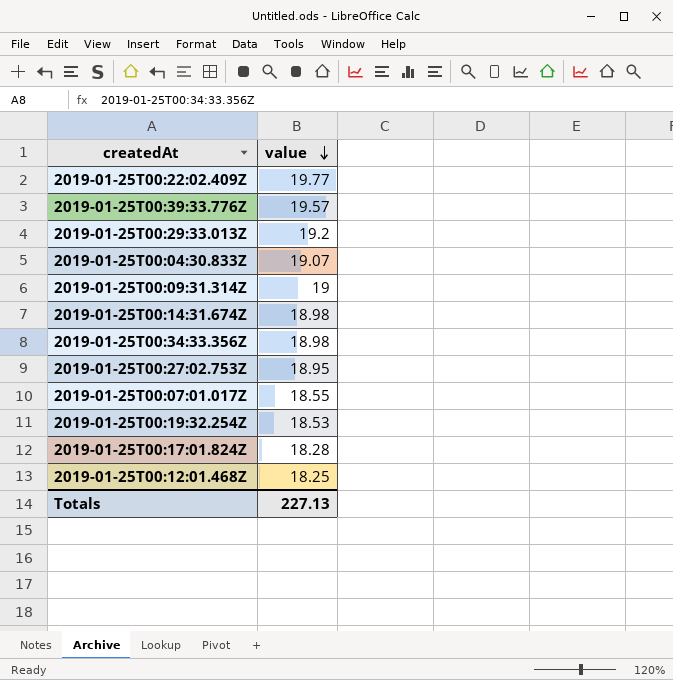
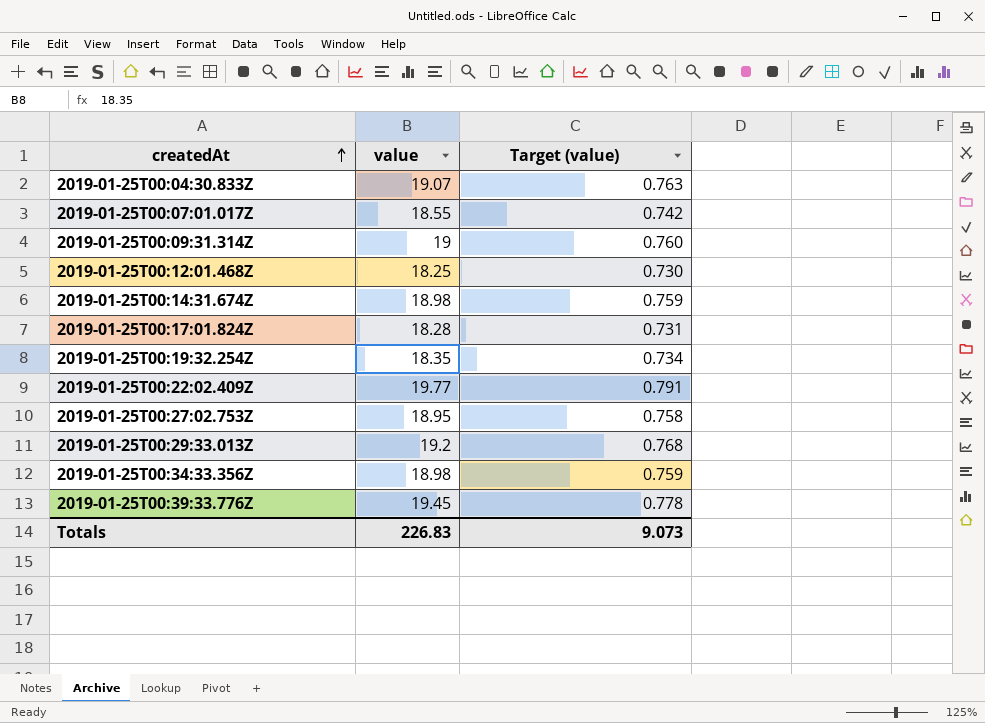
row order: value descending -> createdAt ascending
column Target (value) | formula: none -> [value] * 0.04
2019-01-25T00:19:32.254Z | value: 18.53 -> 18.35
2019-01-25T00:39:33.776Z | value: 19.57 -> 19.45
Totals | value: 227.13 -> 226.83

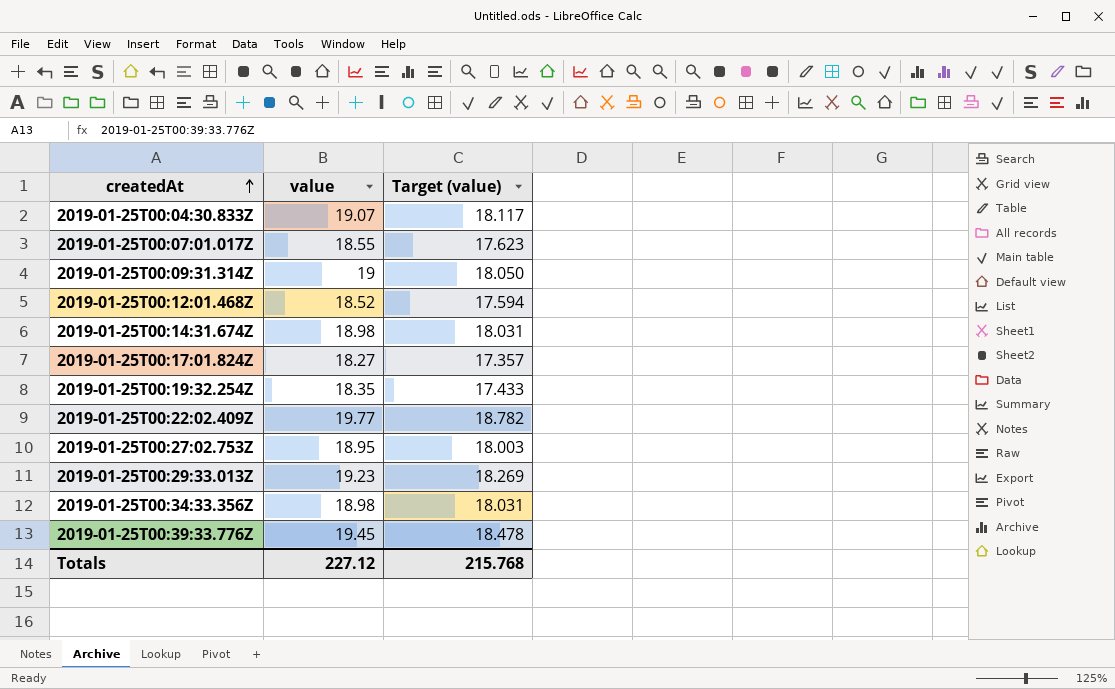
column Target (value) | formula: [value] * 0.04 -> [value] * 0.95
2019-01-25T00:12:01.468Z | value: 18.25 -> 18.52
2019-01-25T00:17:01.824Z | value: 18.28 -> 18.27
2019-01-25T00:29:33.013Z | value: 19.2 -> 19.23
Totals | value: 226.83 -> 227.12
Totals | Target (value): 9.073 -> 215.768

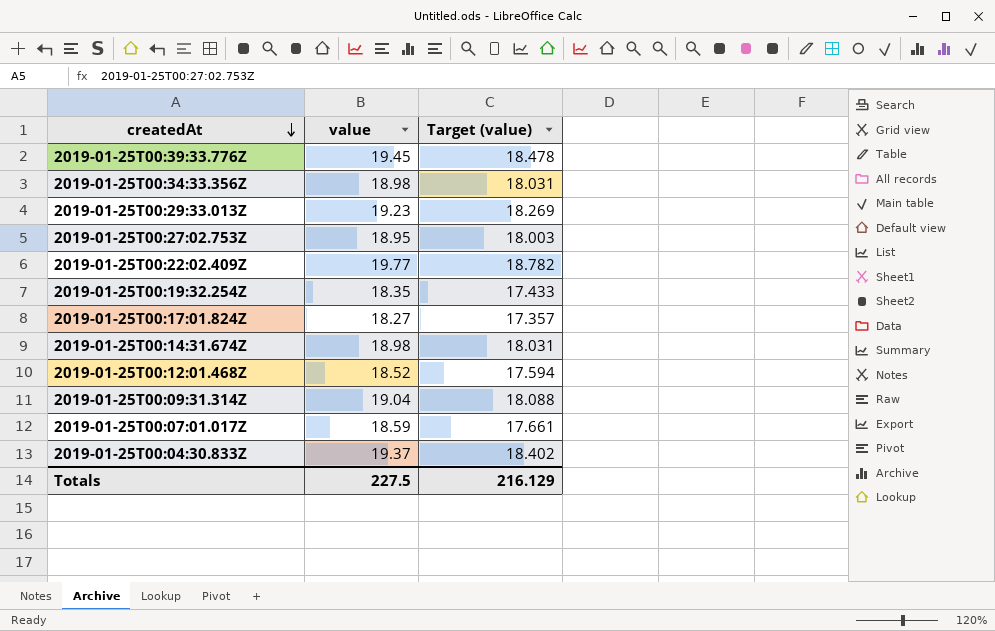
row order: createdAt ascending -> createdAt descending
2019-01-25T00:09:31.314Z | value: 19 -> 19.04
2019-01-25T00:09:31.314Z | Target (value): 18.050 -> 18.088
2019-01-25T00:07:01.017Z | value: 18.55 -> 18.59
2019-01-25T00:07:01.017Z | Target (value): 17.623 -> 17.661
2019-01-25T00:04:30.833Z | value: 19.07 -> 19.37
2019-01-25T00:04:30.833Z | Target (value): 18.117 -> 18.402
Totals | value: 227.12 -> 227.5
Totals | Target (value): 215.768 -> 216.129

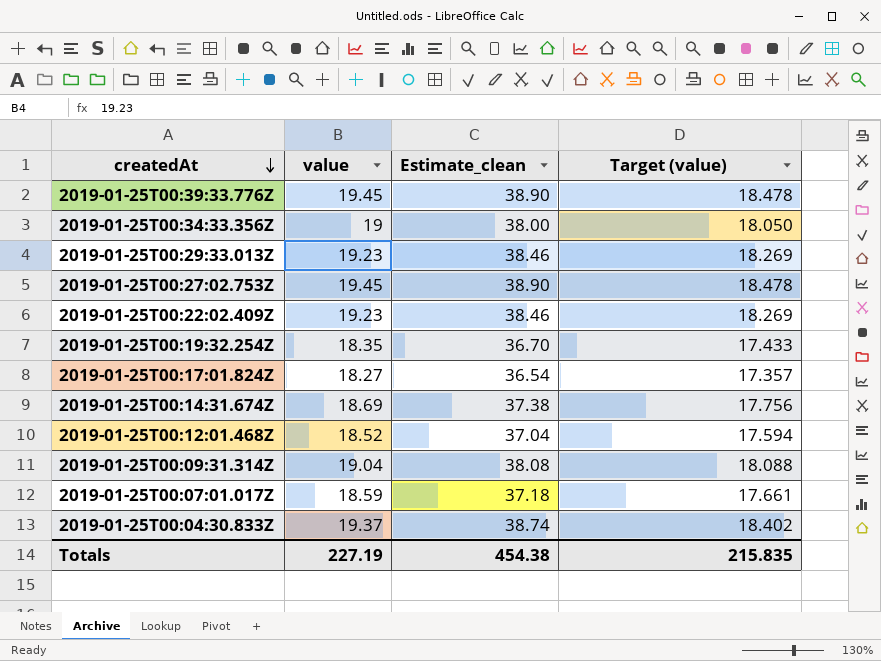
column Estimate_clean | formula: none -> [value] * 2
2019-01-25T00:34:33.356Z | value: 18.98 -> 19
2019-01-25T00:34:33.356Z | Target (value): 18.031 -> 18.050
2019-01-25T00:27:02.753Z | value: 18.95 -> 19.45
2019-01-25T00:27:02.753Z | Target (value): 18.003 -> 18.478
2019-01-25T00:22:02.409Z | value: 19.77 -> 19.23
2019-01-25T00:22:02.409Z | Target (value): 18.782 -> 18.269
2019-01-25T00:14:31.674Z | value: 18.98 -> 18.69
2019-01-25T00:14:31.674Z | Target (value): 18.031 -> 17.756
Totals | value: 227.5 -> 227.19
Totals | Target (value): 216.129 -> 215.835

